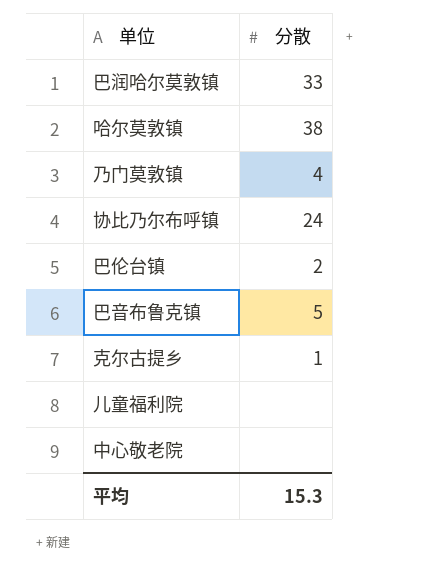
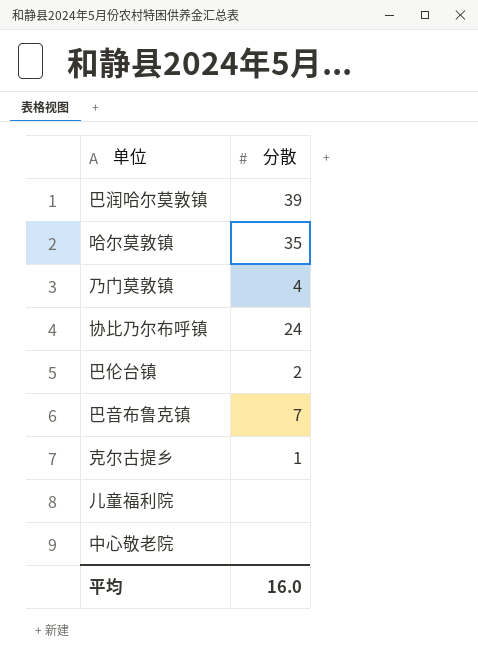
巴润哈尔莫敦镇 | 分散: 33 -> 39
哈尔莫敦镇 | 分散: 38 -> 35
巴音布鲁克镇 | 分散: 5 -> 7
平均 | 分散: 15.3 -> 16.0

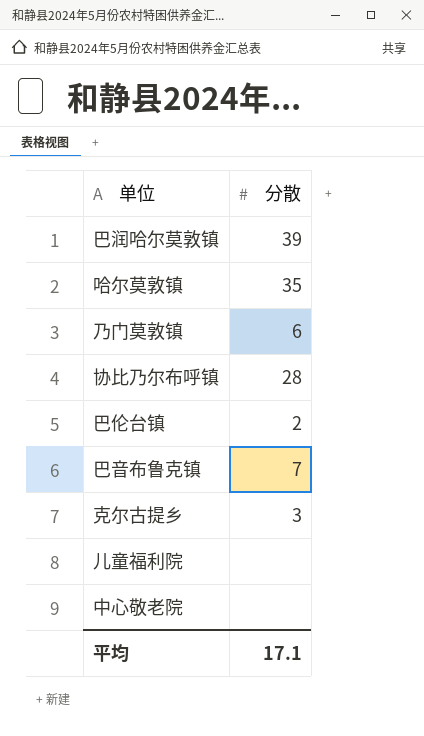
乃门莫敦镇 | 分散: 4 -> 6
协比乃尔布呼镇 | 分散: 24 -> 28
克尔古提乡 | 分散: 1 -> 3
平均 | 分散: 16.0 -> 17.1

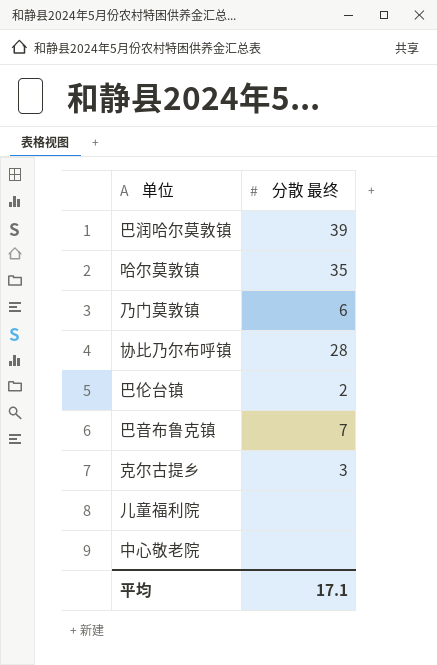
column name: 分散 -> 分散 最终

